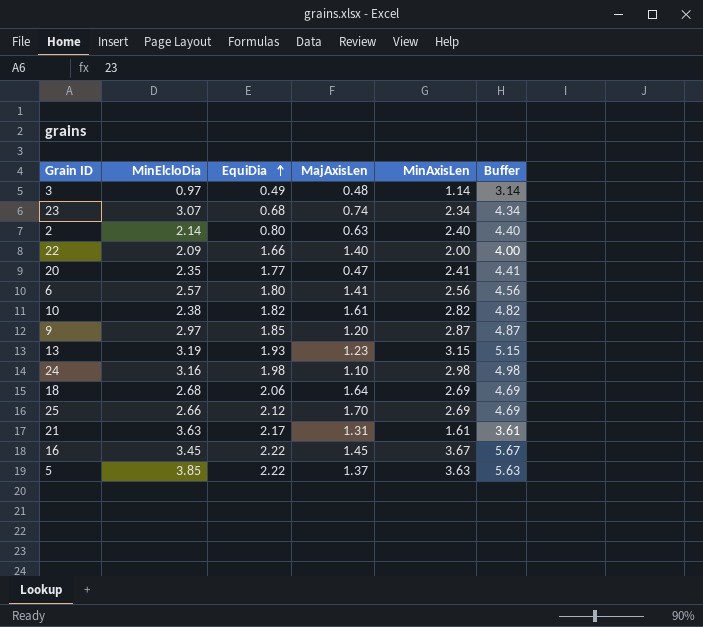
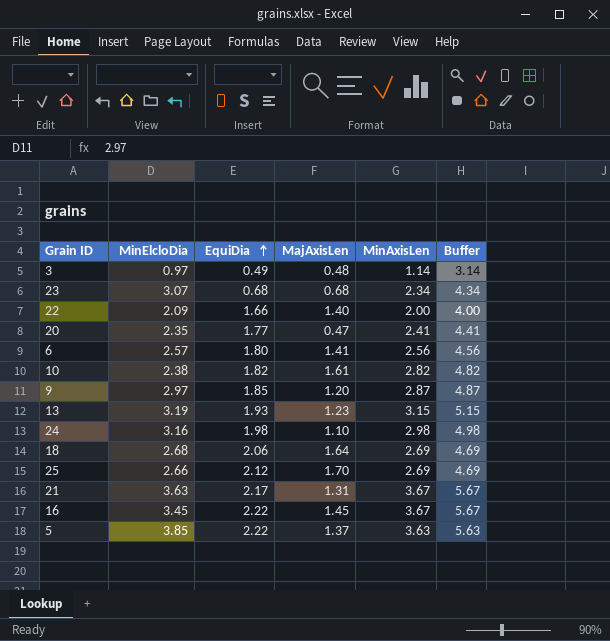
row 2: 2.14 | 0.80 | 0.63 | 2.40 | 4.40 -> none
23 | MajAxisLen: 0.74 -> 0.68
21 | MinAxisLen: 1.61 -> 3.67
21 | Buffer: 3.61 -> 5.67

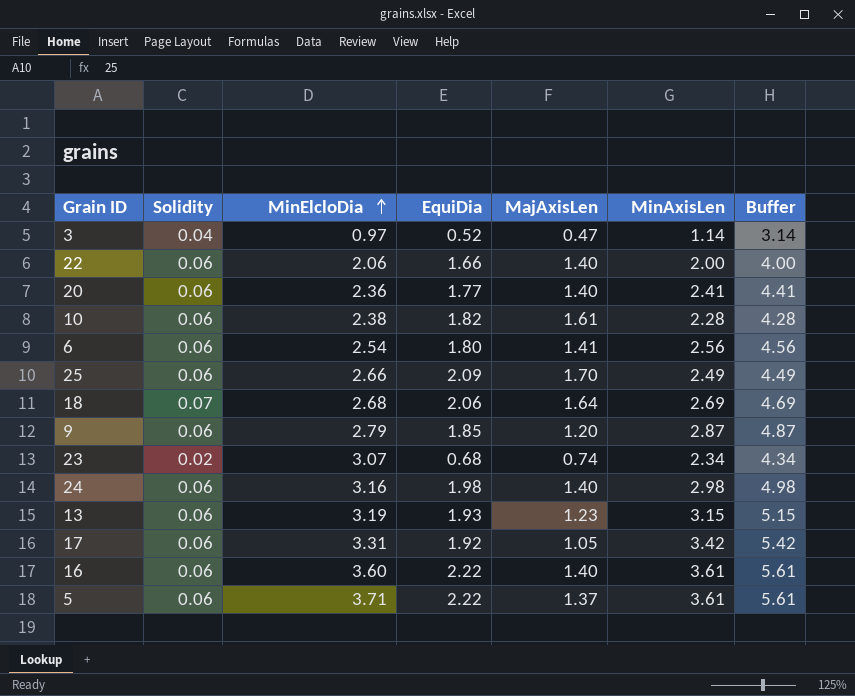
row order: EquiDia ascending -> MinElcloDia ascending
column Solidity | position: none -> 2
row 21: 3.63 | 2.17 | 1.31 | 3.67 | 5.67 -> none
3 | EquiDia: 0.49 -> 0.52
3 | MajAxisLen: 0.48 -> 0.47
22 | MinElcloDia: 2.09 -> 2.06
20 | MinElcloDia: 2.35 -> 2.36
20 | MajAxisLen: 0.47 -> 1.40
10 | MinAxisLen: 2.82 -> 2.28
10 | Buffer: 4.82 -> 4.28
6 | MinElcloDia: 2.57 -> 2.54
25 | EquiDia: 2.12 -> 2.09
25 | MinAxisLen: 2.69 -> 2.49
25 | Buffer: 4.69 -> 4.49
9 | MinElcloDia: 2.97 -> 2.79
23 | MajAxisLen: 0.68 -> 0.74
24 | MajAxisLen: 1.10 -> 1.40
row 17: none -> 0.06 | 3.31 | 1.92 | 1.05 | 3.42 | 5.42
16 | MinElcloDia: 3.45 -> 3.60
16 | MajAxisLen: 1.45 -> 1.40
16 | MinAxisLen: 3.67 -> 3.61
16 | Buffer: 5.67 -> 5.61
5 | MinElcloDia: 3.85 -> 3.71
5 | MinAxisLen: 3.63 -> 3.61
5 | Buffer: 5.63 -> 5.61

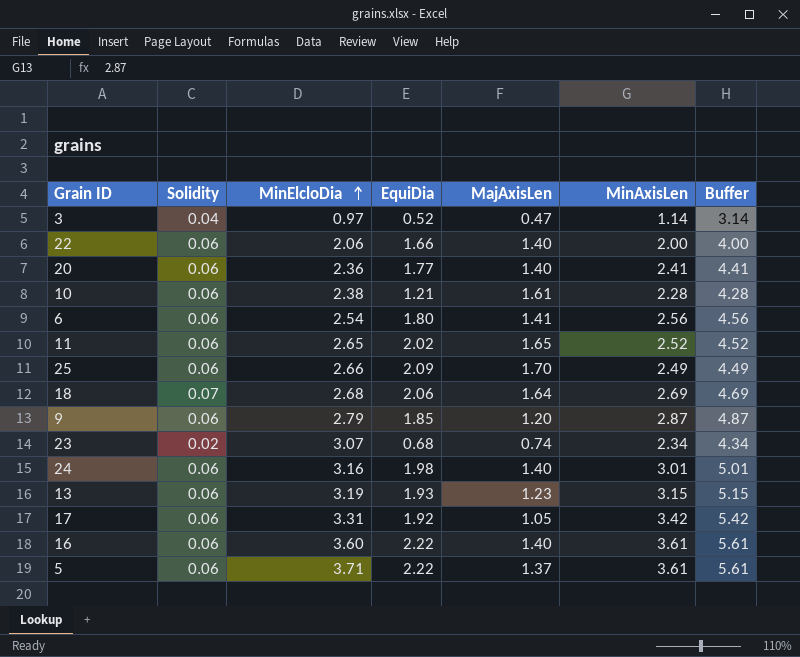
10 | EquiDia: 1.82 -> 1.21
row 11: none -> 0.06 | 2.65 | 2.02 | 1.65 | 2.52 | 4.52
24 | MinAxisLen: 2.98 -> 3.01
24 | Buffer: 4.98 -> 5.01

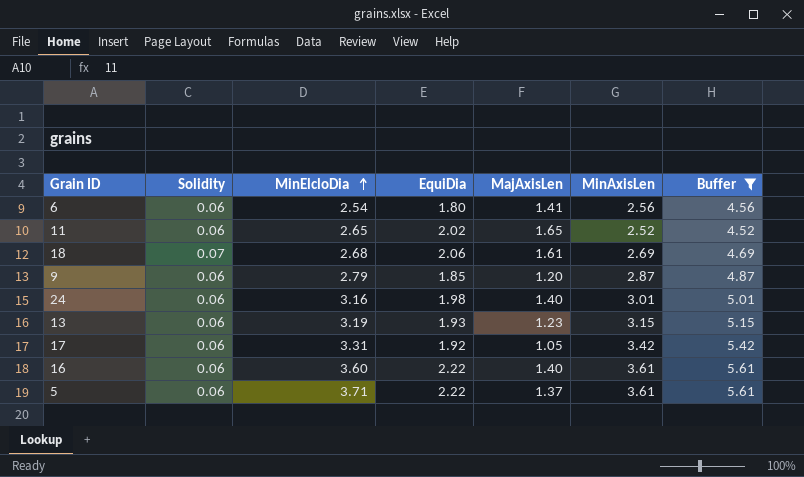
filter: none -> Buffer >= 4.52
18 | MajAxisLen: 1.64 -> 1.61

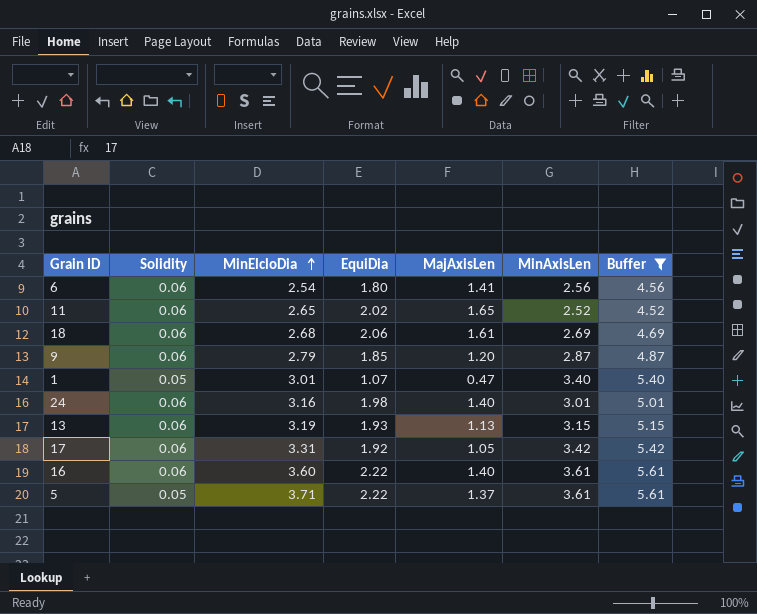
18 | Solidity: 0.07 -> 0.06
row 1: none -> 0.05 | 3.01 | 1.07 | 0.47 | 3.40 | 5.40
13 | MajAxisLen: 1.23 -> 1.13
5 | Solidity: 0.06 -> 0.05

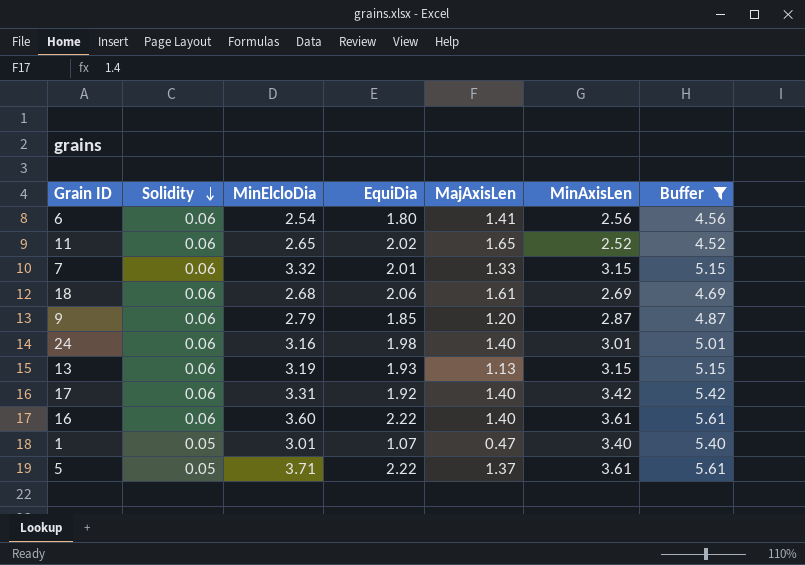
row order: MinElcloDia ascending -> Solidity descending
row 7: none -> 0.06 | 3.32 | 2.01 | 1.33 | 3.15 | 5.15
17 | MajAxisLen: 1.05 -> 1.40

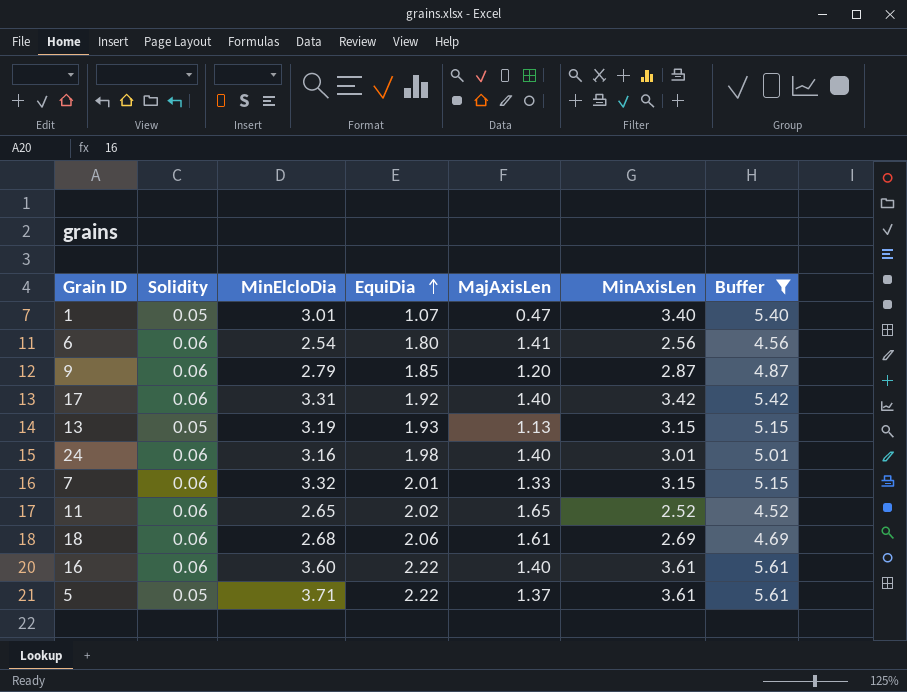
row order: Solidity descending -> EquiDia ascending
13 | Solidity: 0.06 -> 0.05

